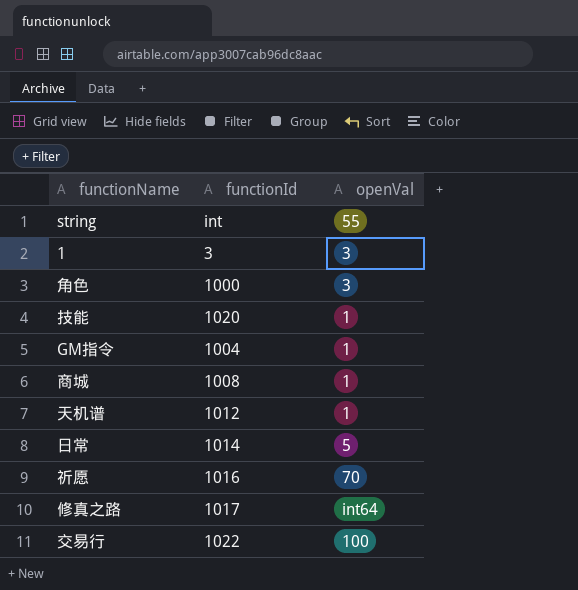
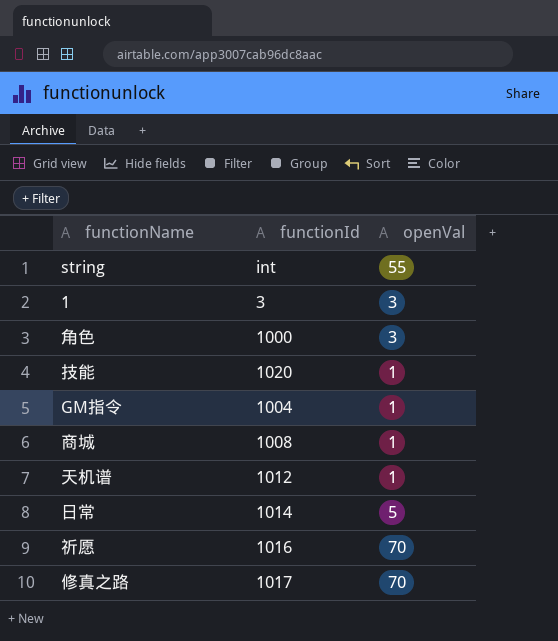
row 交易行: 1022 | 100 -> none
修真之路 | openVal: int64 -> 70

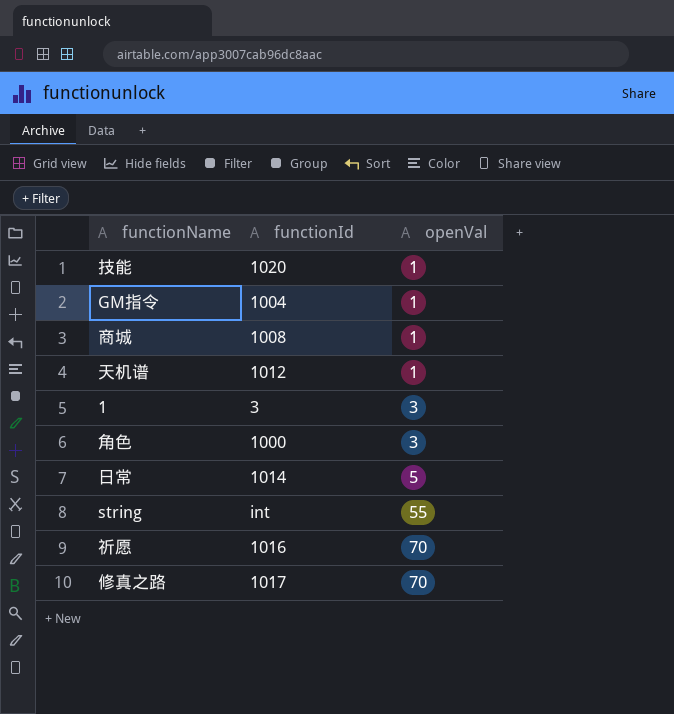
row order: none -> openVal ascending

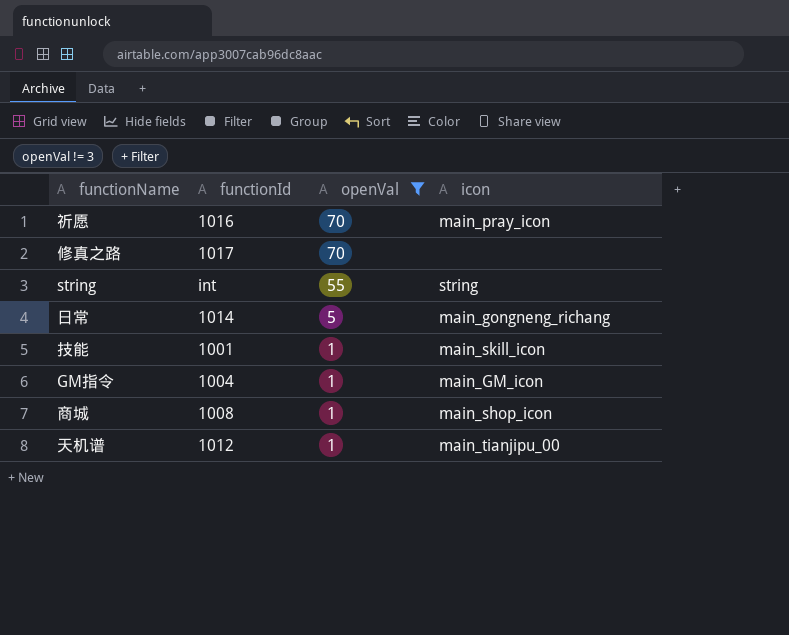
filter: none -> openVal != 3
row order: openVal ascending -> openVal descending
column icon | position: none -> 4
技能 | functionId: 1020 -> 1001

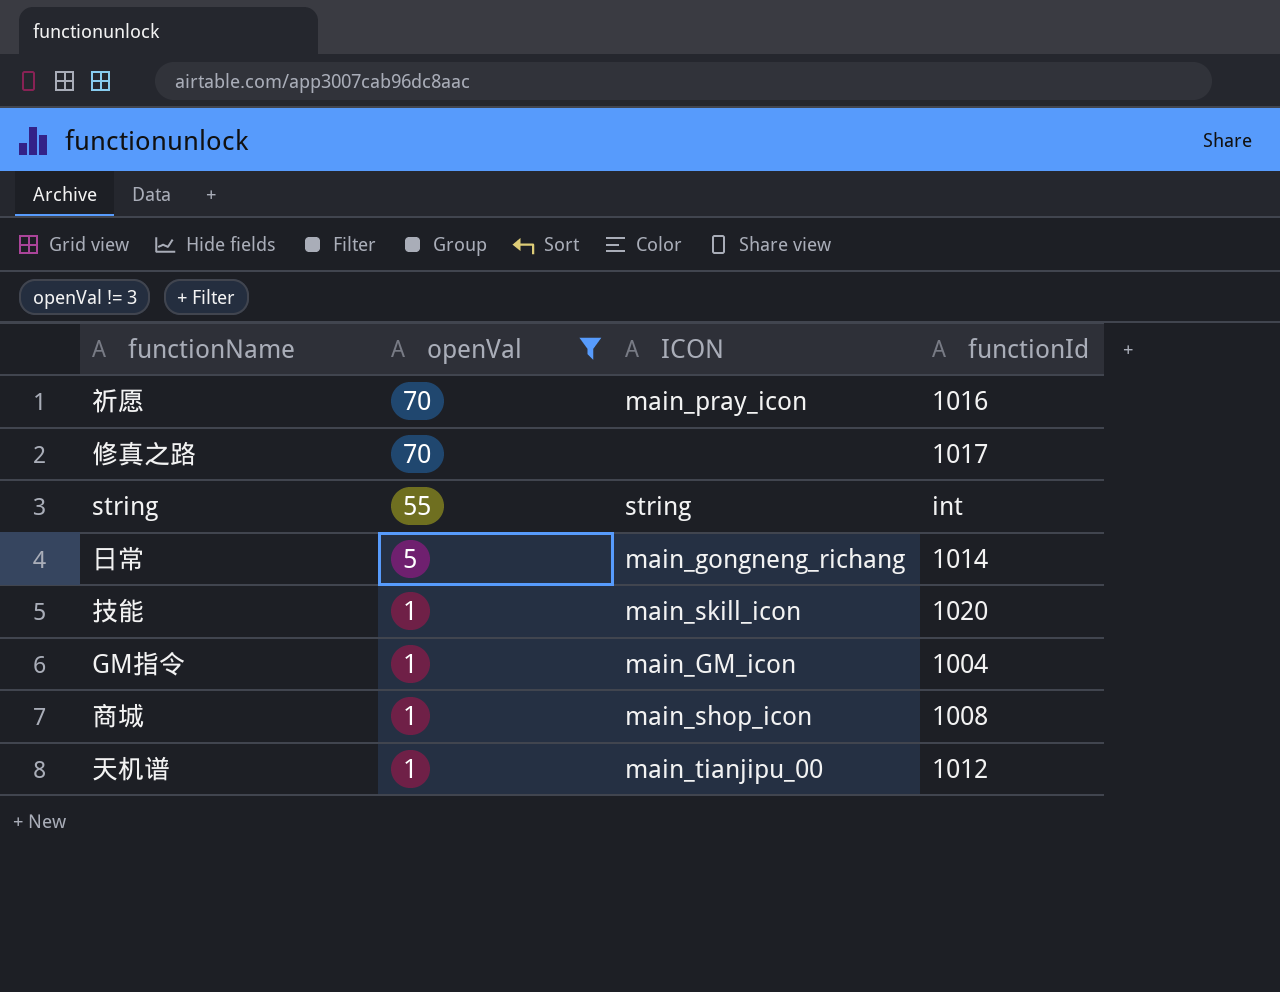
column name: icon -> ICON
column functionId | position: 2 -> 4
技能 | functionId: 1001 -> 1020

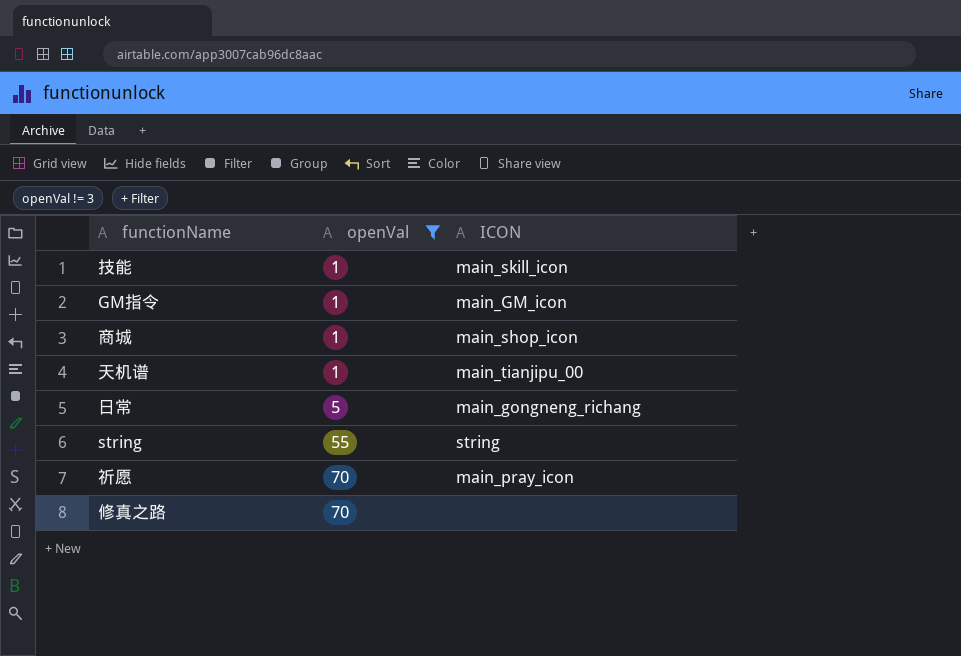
row order: openVal descending -> openVal ascending
column functionId | position: 4 -> none

